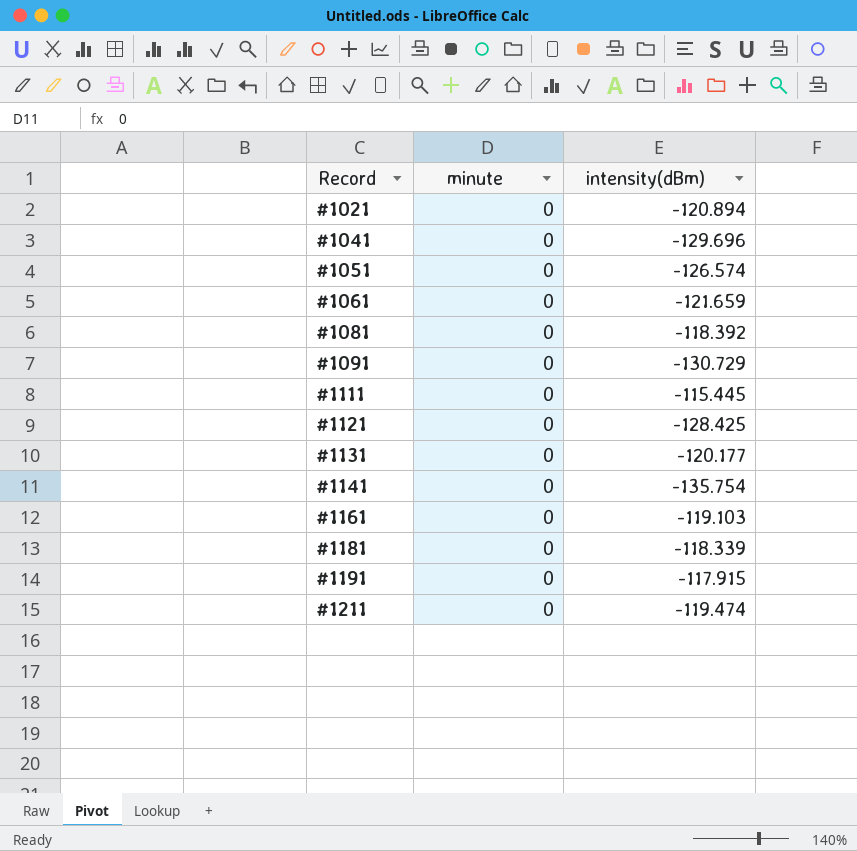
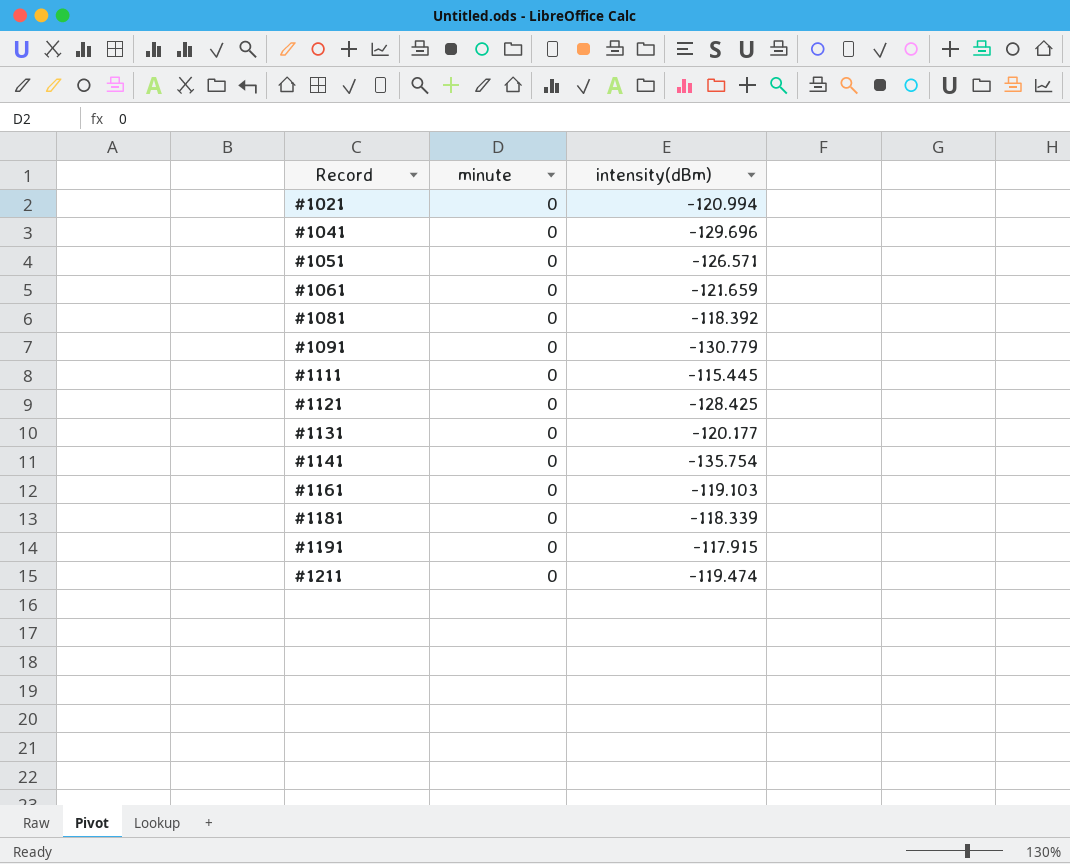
#1021 | intensity(dBm): -120.894 -> -120.994
#1051 | intensity(dBm): -126.574 -> -126.571
#1091 | intensity(dBm): -130.729 -> -130.779

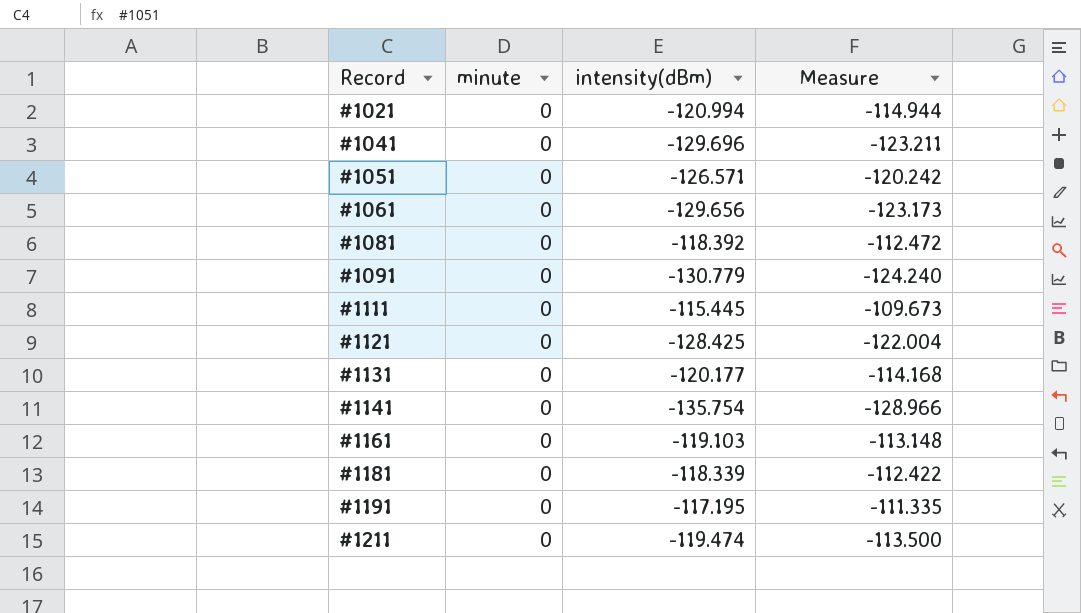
column Measure | formula: none -> [intensity(dBm)] * 0.95
#1061 | intensity(dBm): -121.659 -> -129.656
#1191 | intensity(dBm): -117.915 -> -117.195

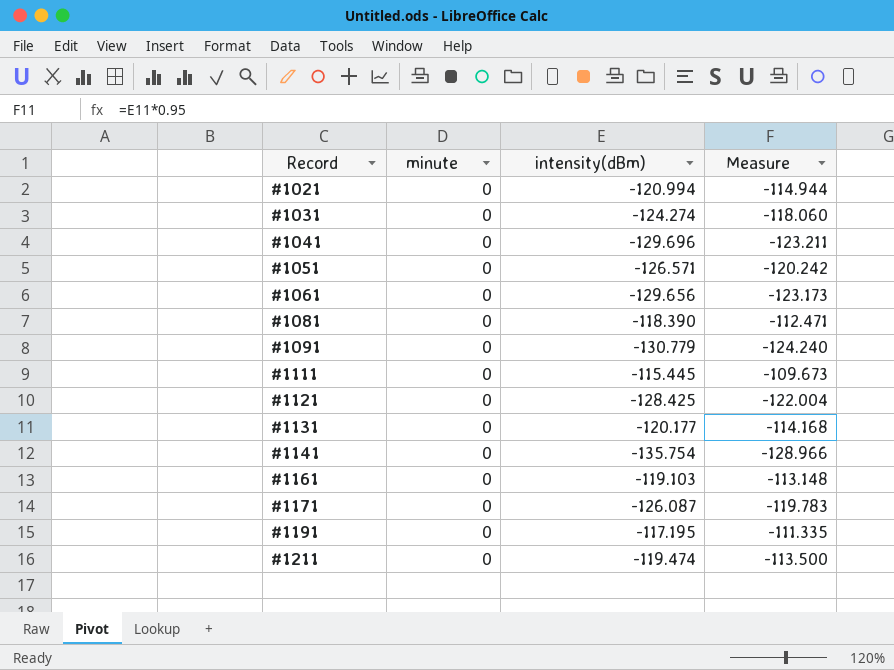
row #1181: 0 | -118.339 | -112.422 -> none
row #1031: none -> 0 | -124.274 | -118.060
#1081 | intensity(dBm): -118.392 -> -118.390
#1081 | Measure: -112.472 -> -112.471
row #1171: none -> 0 | -126.087 | -119.783

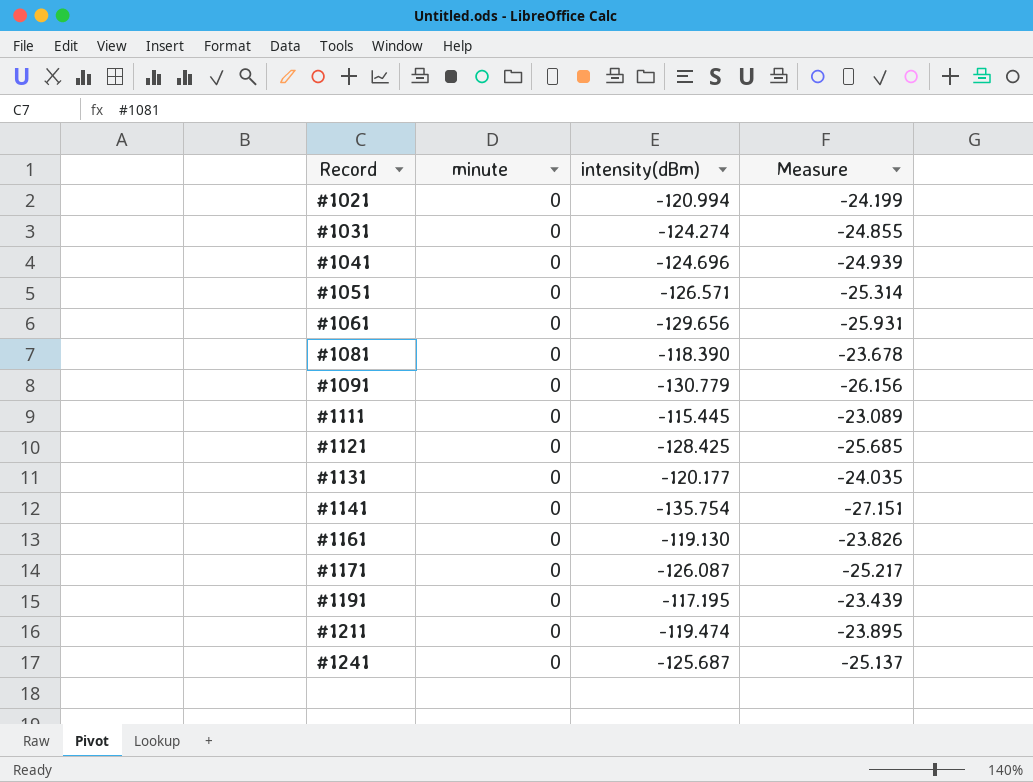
column Measure | formula: [intensity(dBm)] * 0.95 -> [intensity(dBm)] * 0.2
#1041 | intensity(dBm): -129.696 -> -124.696
#1161 | intensity(dBm): -119.103 -> -119.130
row #1241: none -> 0 | -125.687 | -25.137

